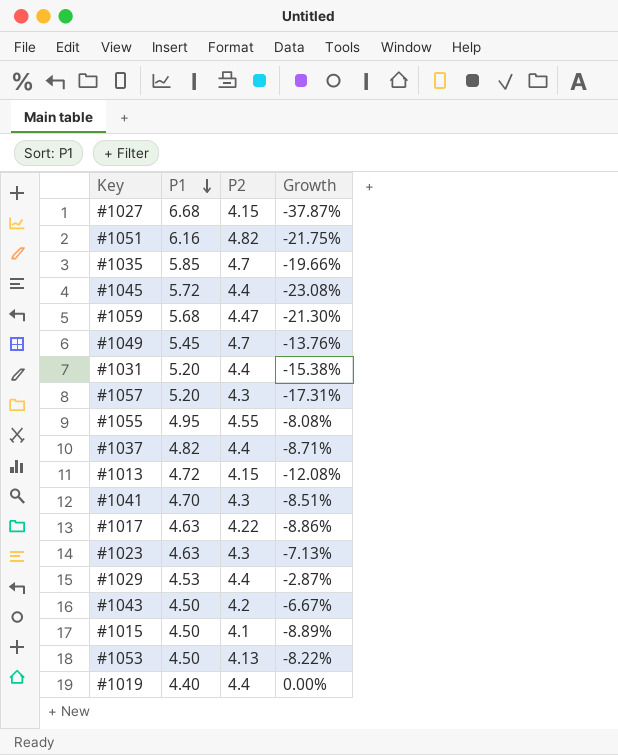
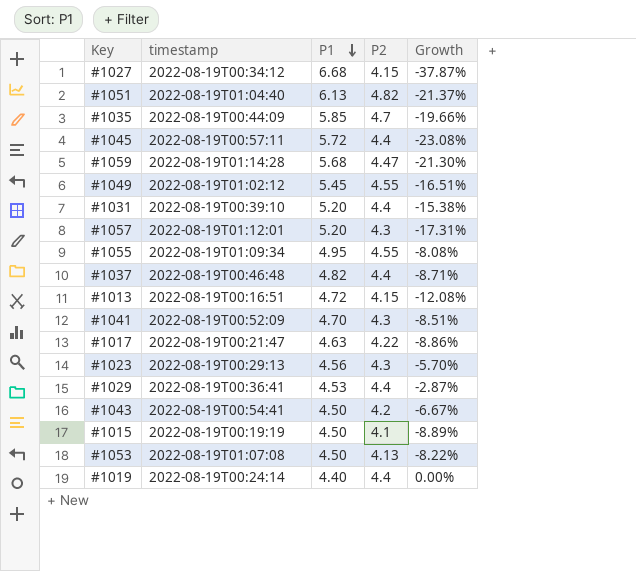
column timestamp | position: none -> 2
#1051 | P1: 6.16 -> 6.13
#1051 | Growth: -21.75% -> -21.37%
#1049 | P2: 4.7 -> 4.55
#1049 | Growth: -13.76% -> -16.51%
#1023 | P1: 4.63 -> 4.56
#1023 | Growth: -7.13% -> -5.70%

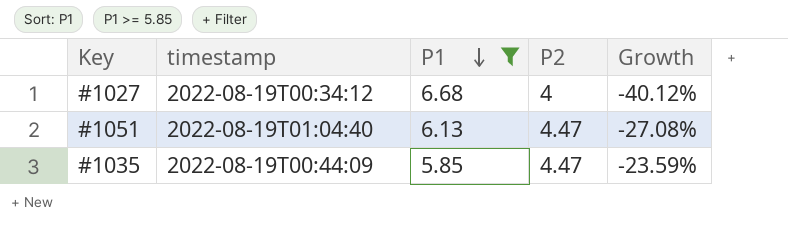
filter: none -> P1 >= 5.85
#1027 | P2: 4.15 -> 4
#1027 | Growth: -37.87% -> -40.12%
#1051 | P2: 4.82 -> 4.47
#1051 | Growth: -21.37% -> -27.08%
#1035 | P2: 4.7 -> 4.47
#1035 | Growth: -19.66% -> -23.59%

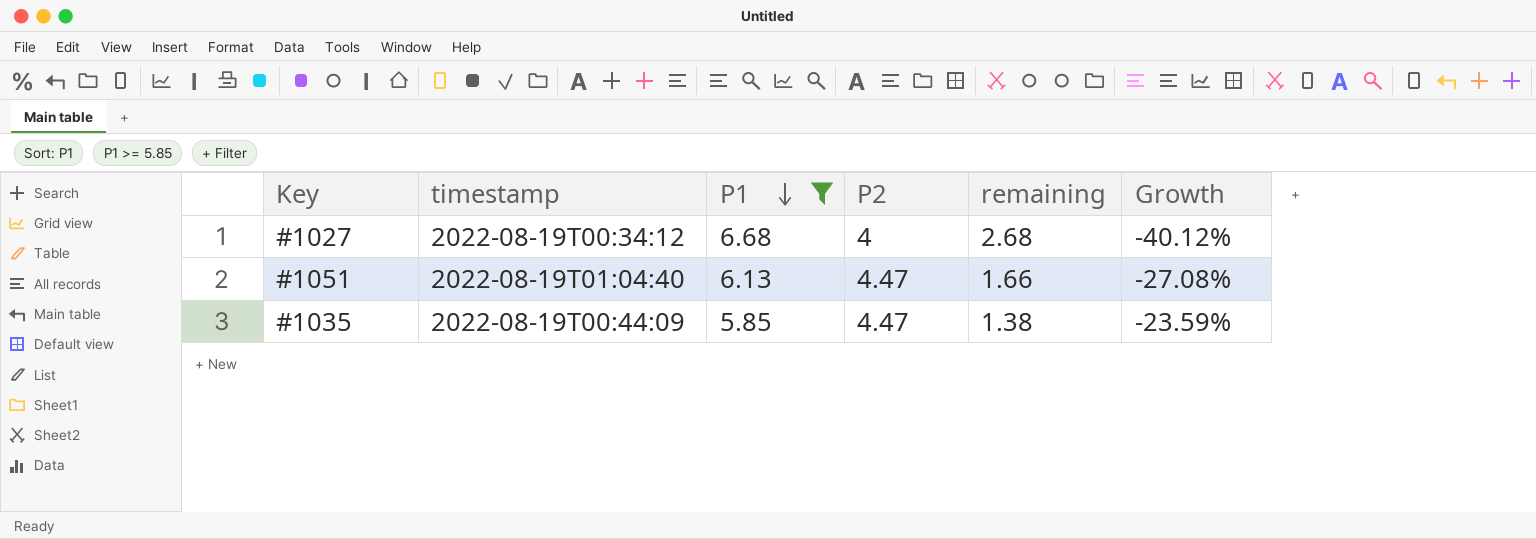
column remaining | formula: none -> [P1] - [P2]

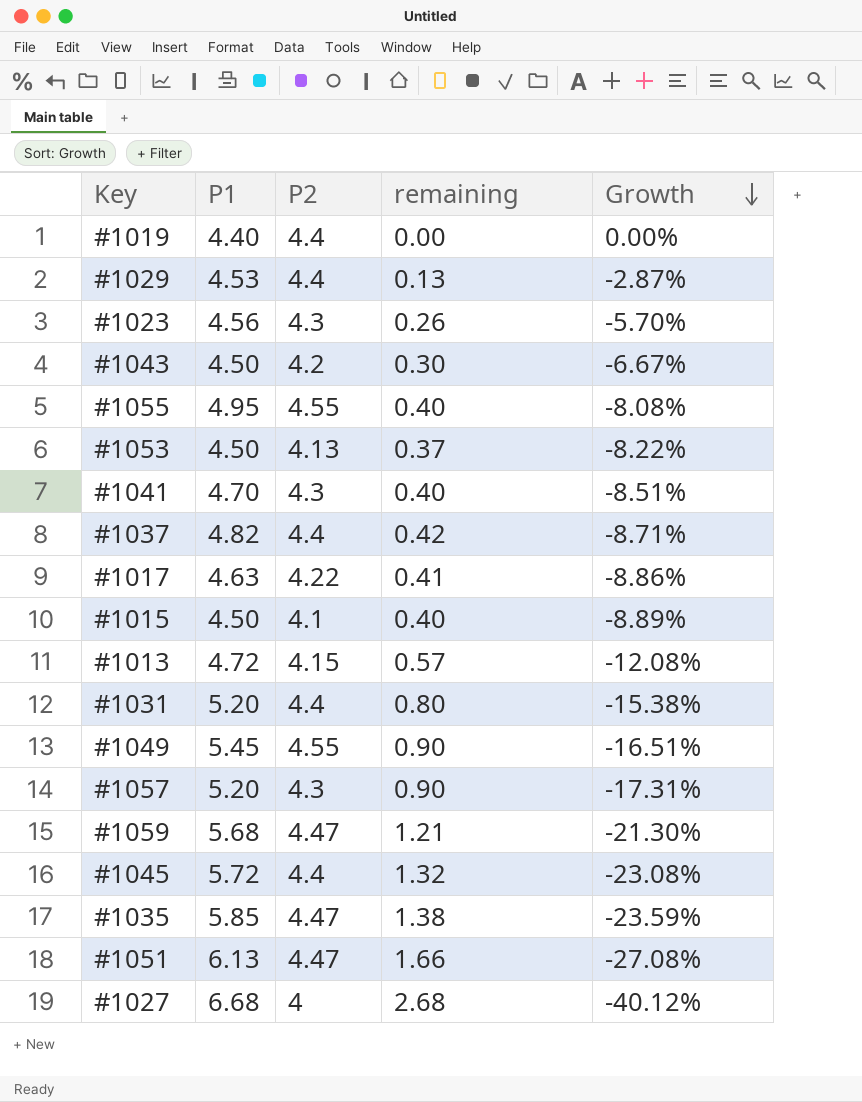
filter: P1 >= 5.85 -> none
row order: P1 descending -> Growth descending
column timestamp | position: 2 -> none

